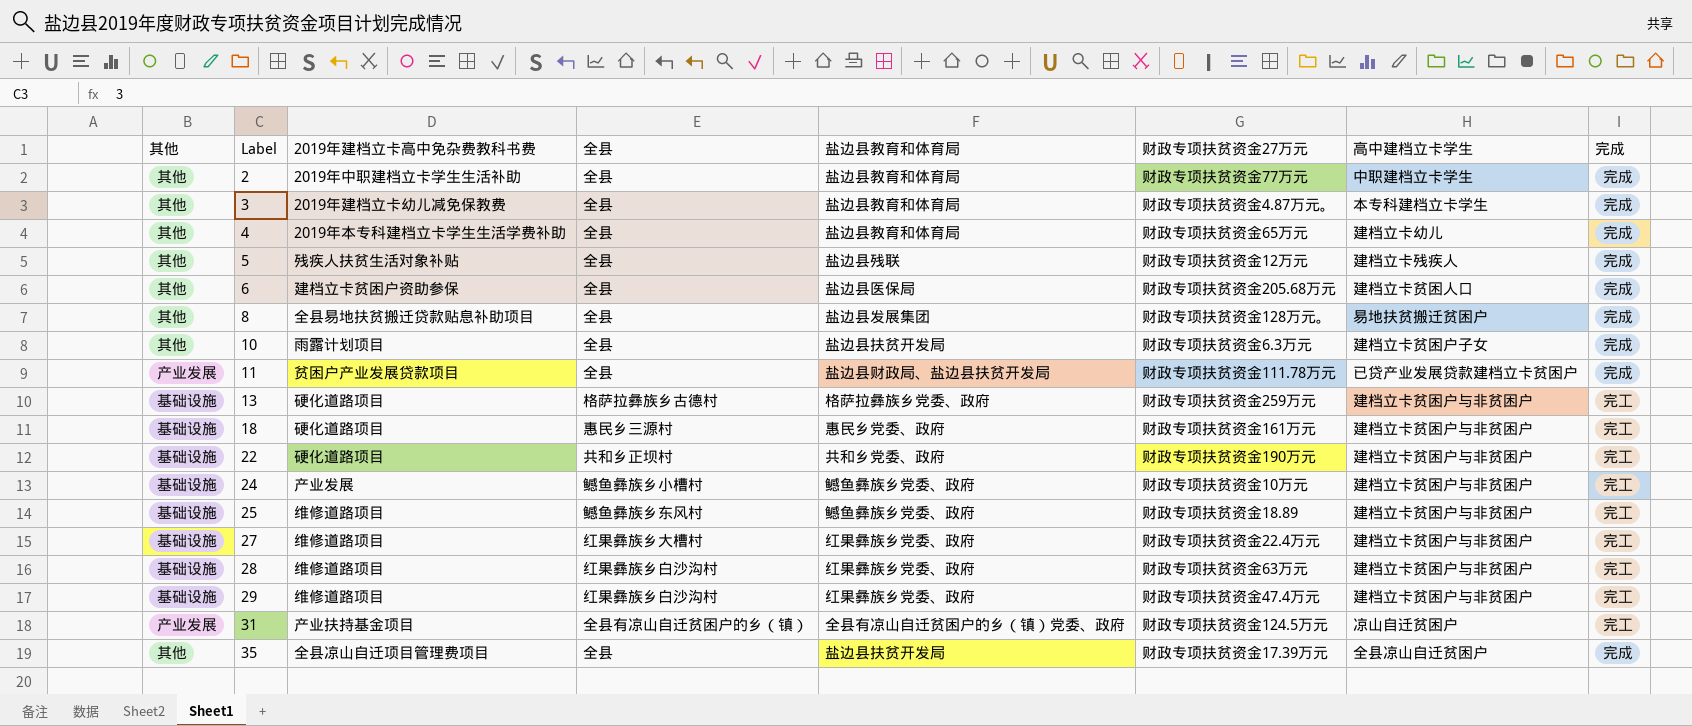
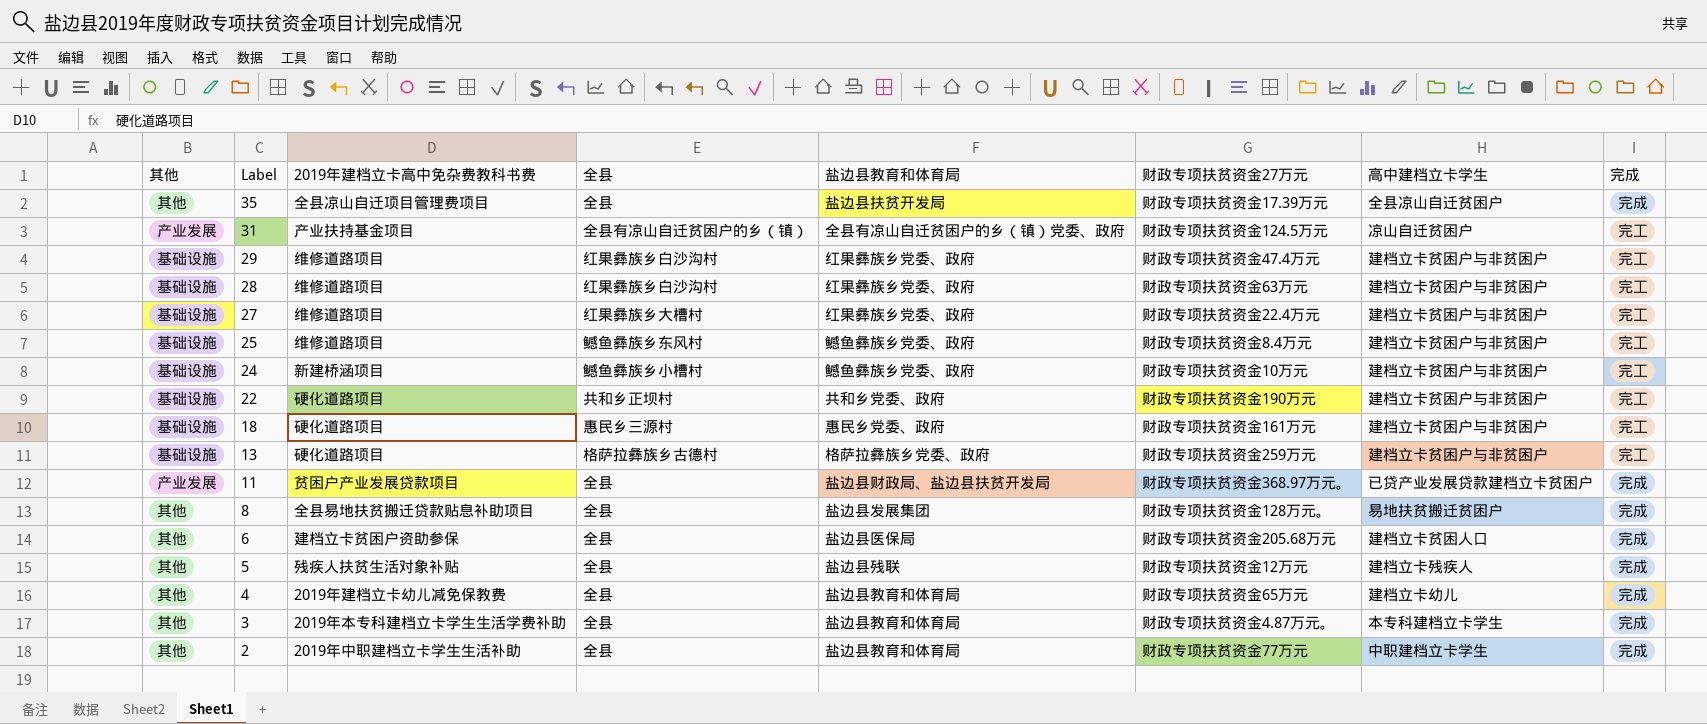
row order: Label ascending -> Label descending
row 10: 其他 | 雨露计划项目 | 全县 | 盐边县扶贫开发局 | 财政专项扶贫资金6.3万元 | 建档立卡贫困户子女 | 完成 -> none
25 | 财政专项扶贫资金27万元: 财政专项扶贫资金18.89 -> 财政专项扶贫资金8.4万元
24 | 2019年建档立卡高中免杂费教科书费: 产业发展 -> 新建桥涵项目
11 | 财政专项扶贫资金27万元: 财政专项扶贫资金111.78万元 -> 财政专项扶贫资金368.97万元。
4 | 2019年建档立卡高中免杂费教科书费: 2019年本专科建档立卡学生生活学费补助 -> 2019年建档立卡幼儿减免保教费
3 | 2019年建档立卡高中免杂费教科书费: 2019年建档立卡幼儿减免保教费 -> 2019年本专科建档立卡学生生活学费补助

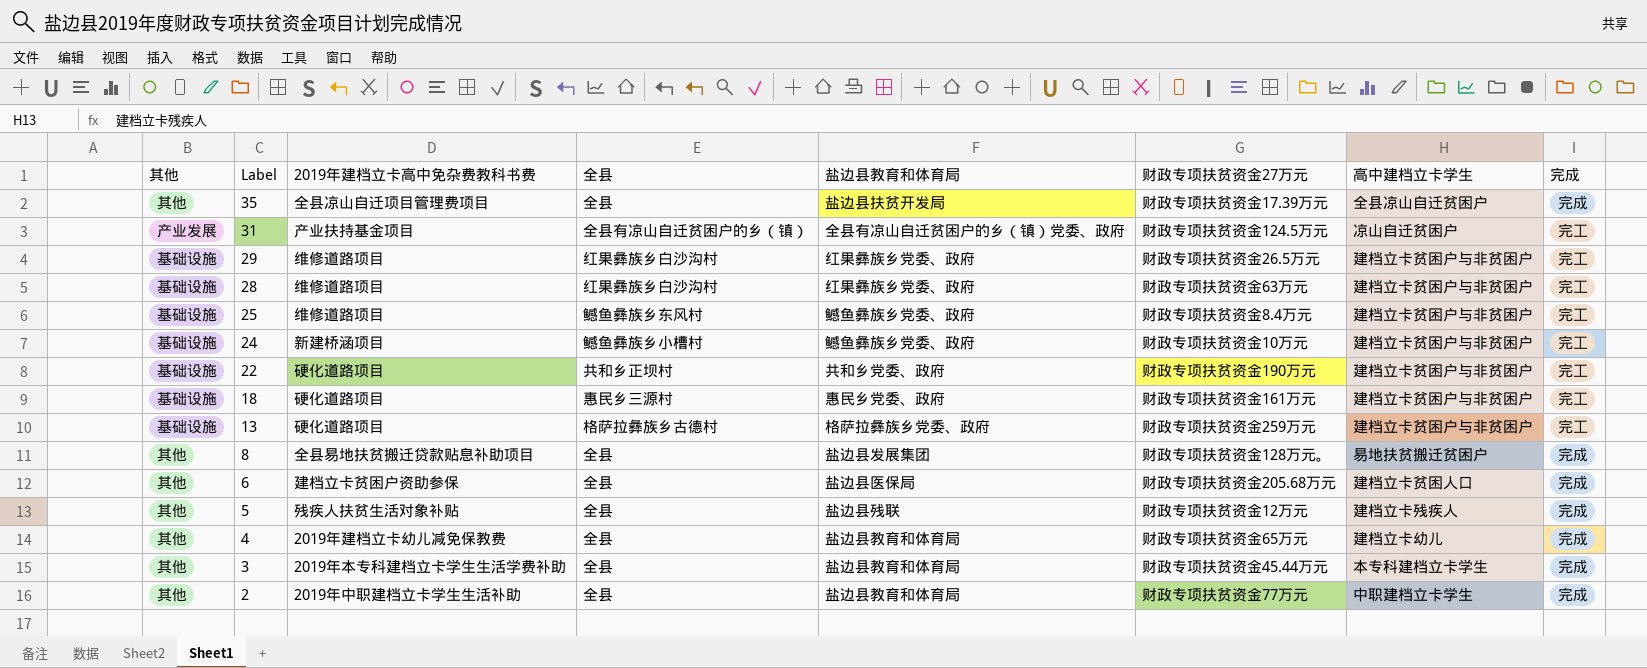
row 27: 基础设施 | 维修道路项目 | 红果彝族乡大槽村 | 红果彝族乡党委、政府 | 财政专项扶贫资金22.4万元 | 建档立卡贫困户与非贫困户 | 完工 -> none
row 11: 产业发展 | 贫困户产业发展贷款项目 | 全县 | 盐边县财政局、盐边县扶贫开发局 | 财政专项扶贫资金368.97万元。 | 已贷产业发展贷款建档立卡贫困户 | 完成 -> none
29 | 财政专项扶贫资金27万元: 财政专项扶贫资金47.4万元 -> 财政专项扶贫资金26.5万元
3 | 财政专项扶贫资金27万元: 财政专项扶贫资金4.87万元。 -> 财政专项扶贫资金45.44万元

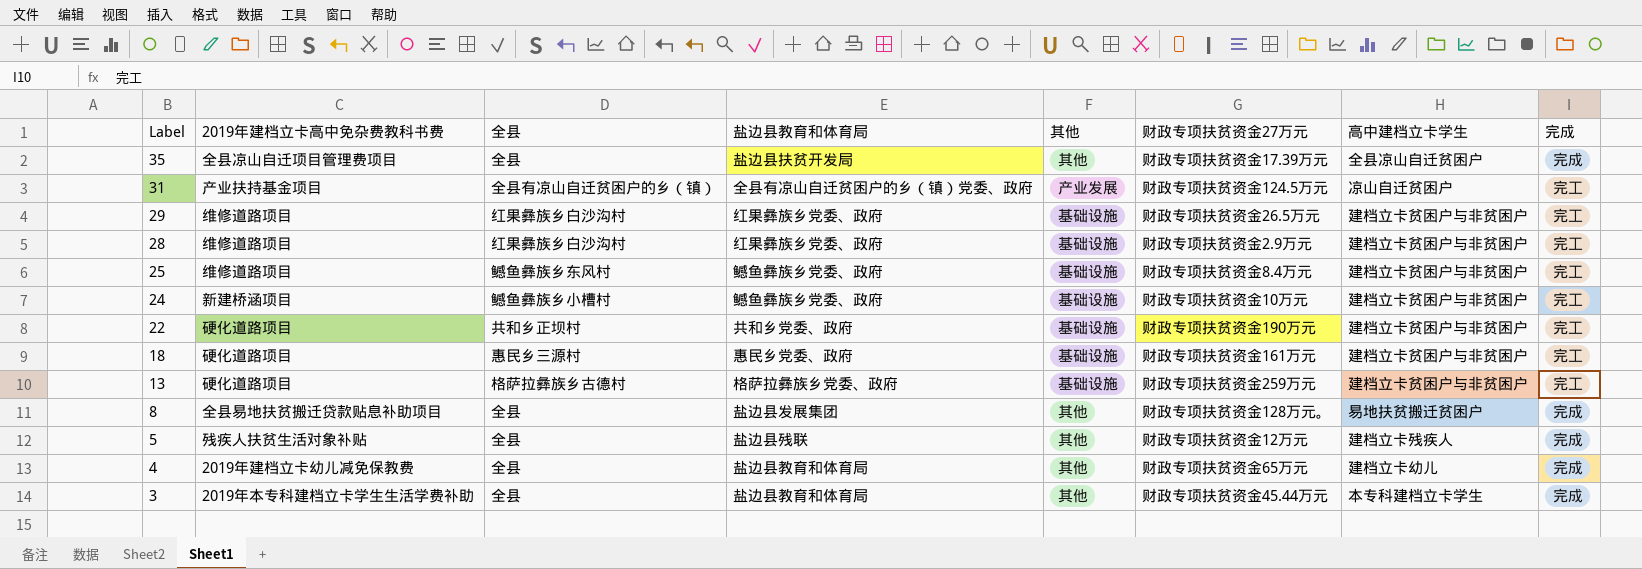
column 其他 | position: 1 -> 5
row 6: 其他 | 建档立卡贫困户资助参保 | 全县 | 盐边县医保局 | 财政专项扶贫资金205.68万元 | 建档立卡贫困人口 | 完成 -> none
row 2: 其他 | 2019年中职建档立卡学生生活补助 | 全县 | 盐边县教育和体育局 | 财政专项扶贫资金77万元 | 中职建档立卡学生 | 完成 -> none
28 | 财政专项扶贫资金27万元: 财政专项扶贫资金63万元 -> 财政专项扶贫资金2.9万元

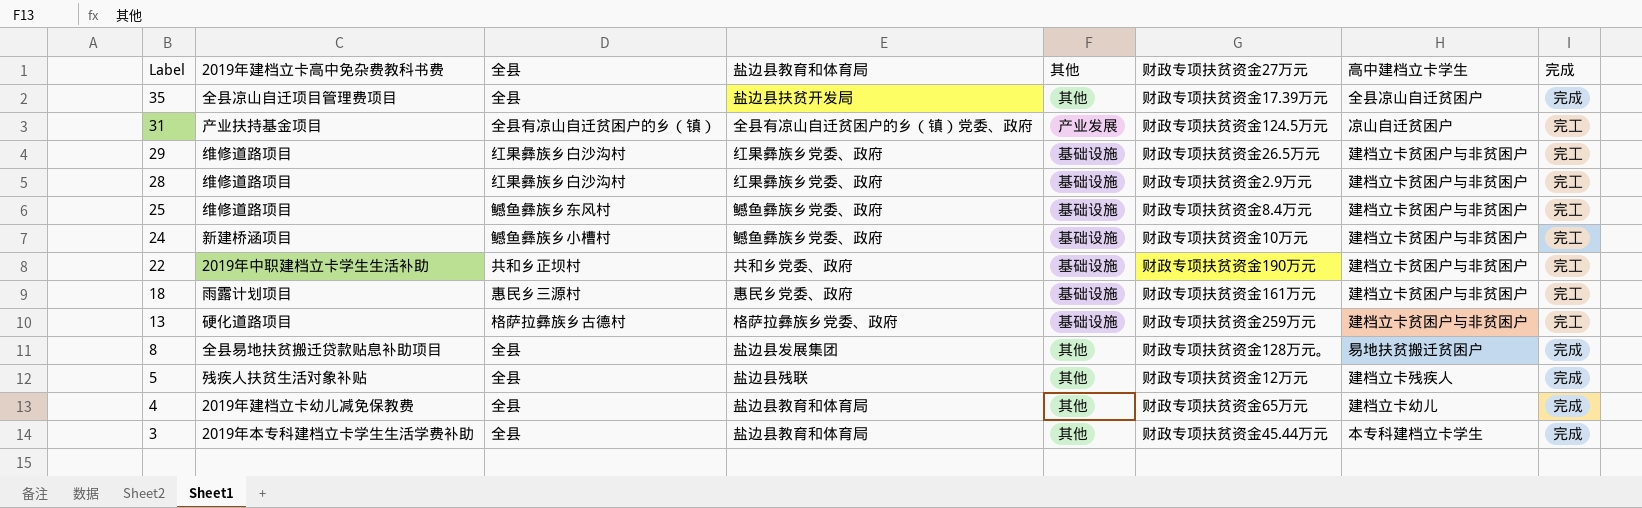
22 | 2019年建档立卡高中免杂费教科书费: 硬化道路项目 -> 2019年中职建档立卡学生生活补助
18 | 2019年建档立卡高中免杂费教科书费: 硬化道路项目 -> 雨露计划项目

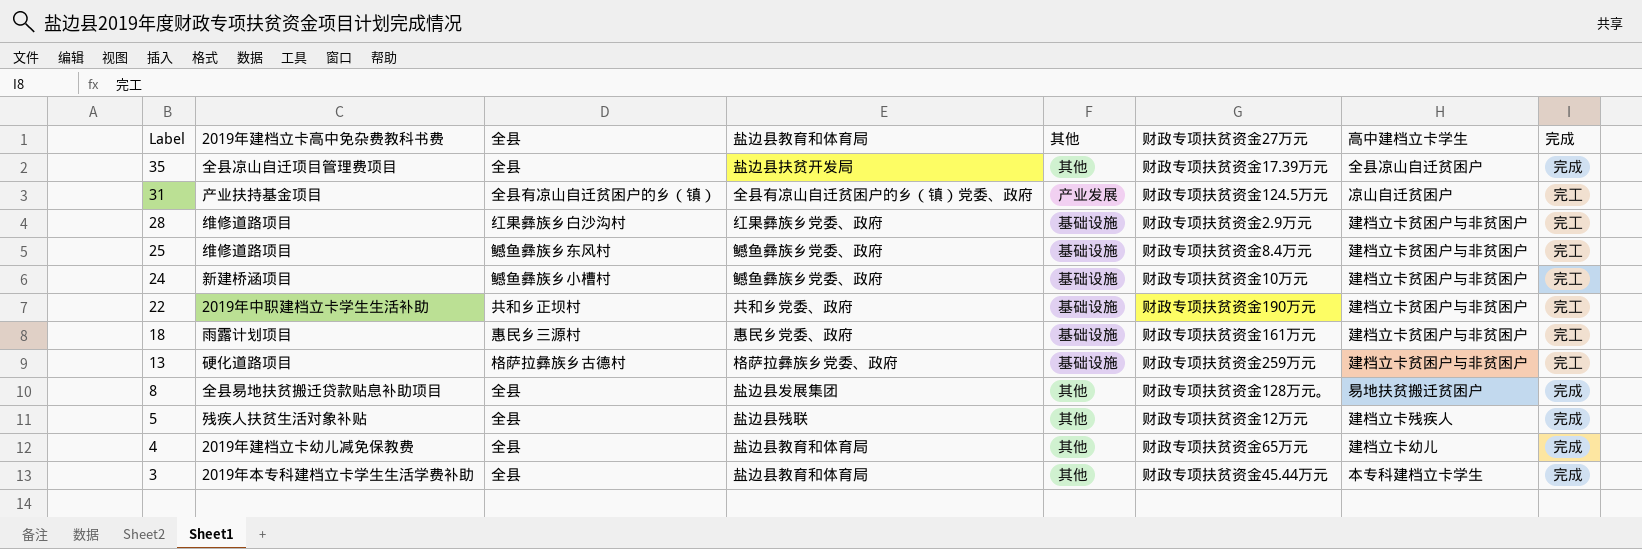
row 29: 维修道路项目 | 红果彝族乡白沙沟村 | 红果彝族乡党委、政府 | 基础设施 | 财政专项扶贫资金26.5万元 | 建档立卡贫困户与非贫困户 | 完工 -> none

